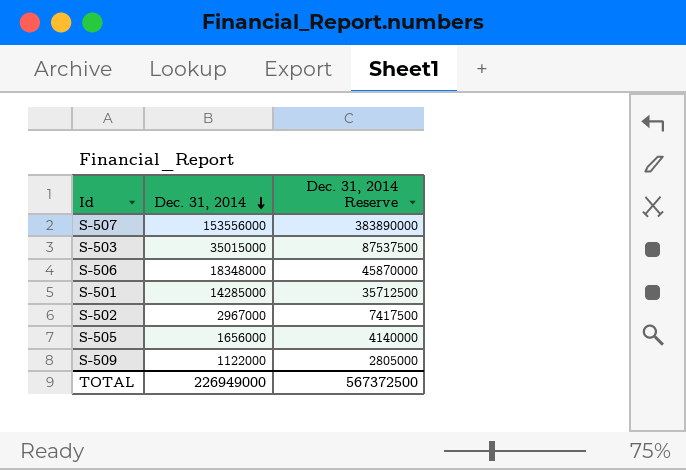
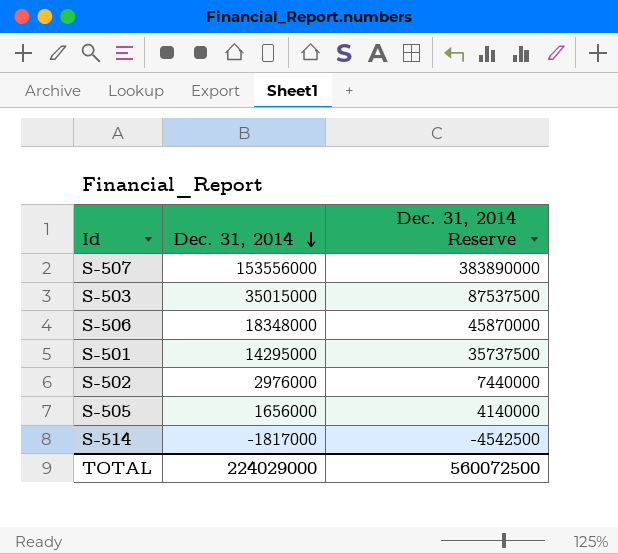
row S-509: 1122000 | 2805000 -> none
S-501 | Dec. 31, 2014: 14285000 -> 14295000
S-501 | Dec. 31, 2014 Reserve: 35712500 -> 35737500
S-502 | Dec. 31, 2014: 2967000 -> 2976000
S-502 | Dec. 31, 2014 Reserve: 7417500 -> 7440000
row S-514: none -> -1817000 | -4542500
TOTAL | Dec. 31, 2014: 226949000 -> 224029000
TOTAL | Dec. 31, 2014 Reserve: 567372500 -> 560072500

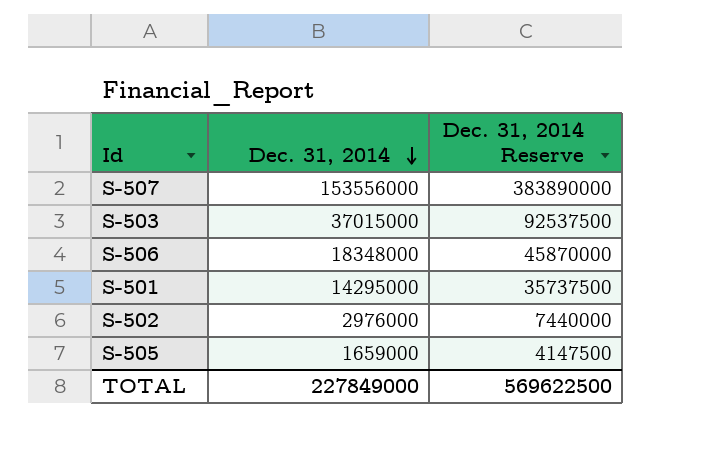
row S-514: -1817000 | -4542500 -> none
S-503 | Dec. 31, 2014: 35015000 -> 37015000
S-503 | Dec. 31, 2014 Reserve: 87537500 -> 92537500
S-505 | Dec. 31, 2014: 1656000 -> 1659000
S-505 | Dec. 31, 2014 Reserve: 4140000 -> 4147500
TOTAL | Dec. 31, 2014: 224029000 -> 227849000
TOTAL | Dec. 31, 2014 Reserve: 560072500 -> 569622500

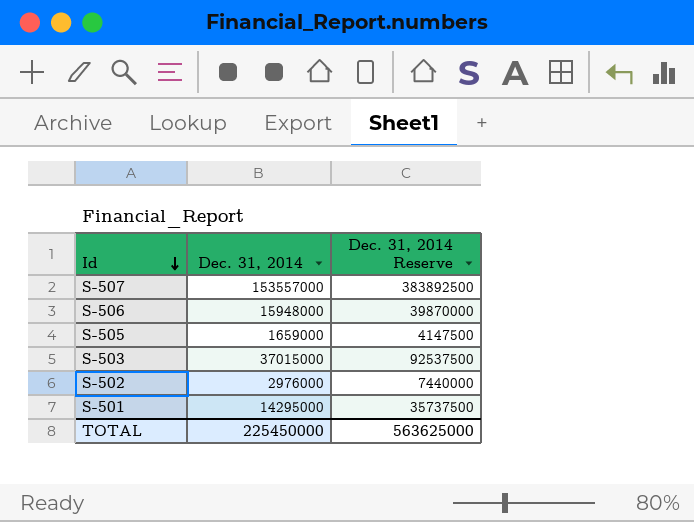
row order: Dec. 31, 2014 descending -> Id descending
S-507 | Dec. 31, 2014: 153556000 -> 153557000
S-507 | Dec. 31, 2014 Reserve: 383890000 -> 383892500
S-506 | Dec. 31, 2014: 18348000 -> 15948000
S-506 | Dec. 31, 2014 Reserve: 45870000 -> 39870000
TOTAL | Dec. 31, 2014: 227849000 -> 225450000
TOTAL | Dec. 31, 2014 Reserve: 569622500 -> 563625000

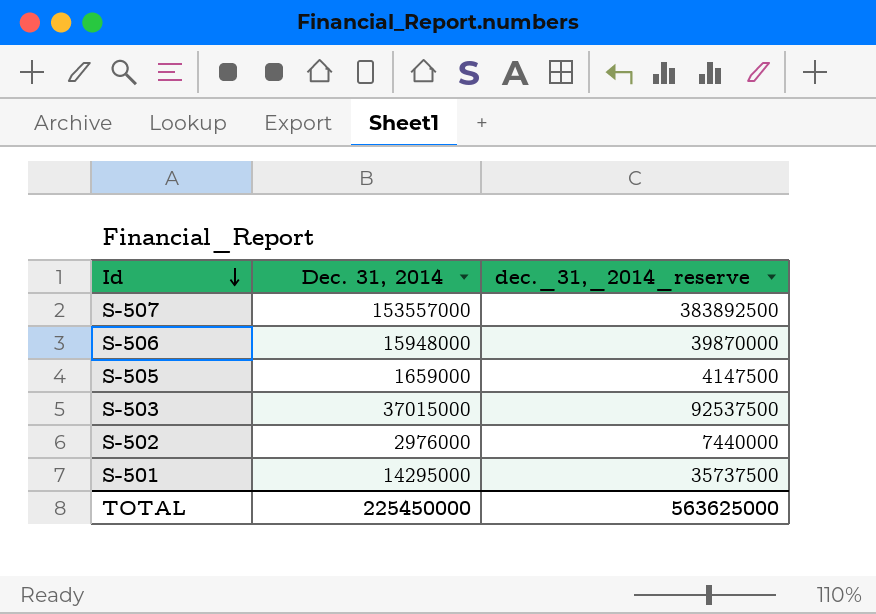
column name: Dec. 31, 2014 Reserve -> dec._31,_2014_reserve

